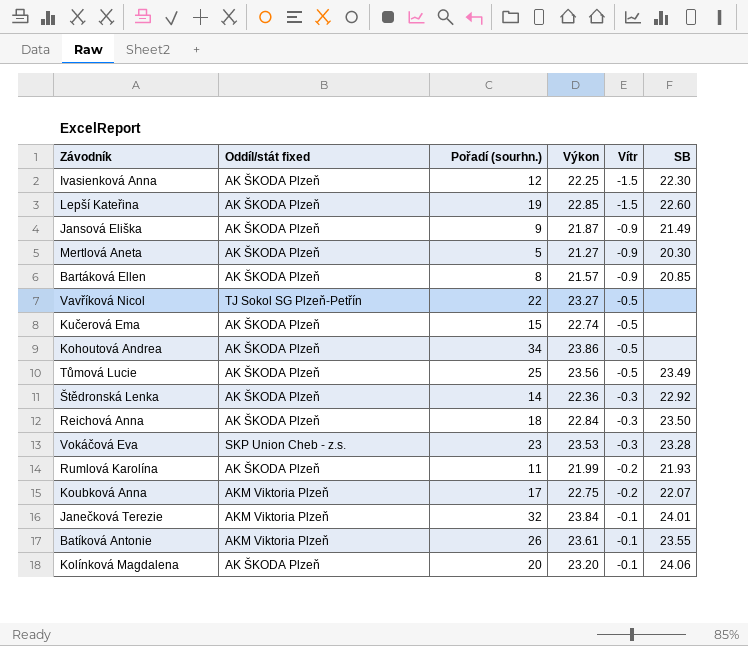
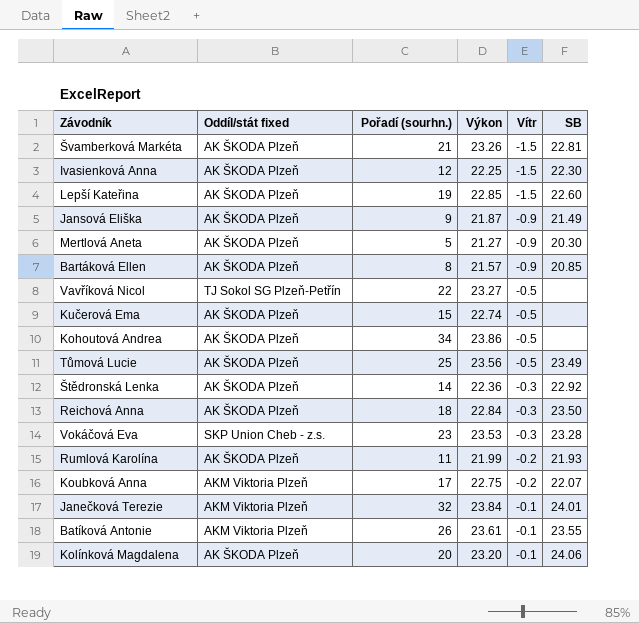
row Švamberková Markéta: none -> AK ŠKODA Plzeň | 21 | 23.26 | -1.5 | 22.81

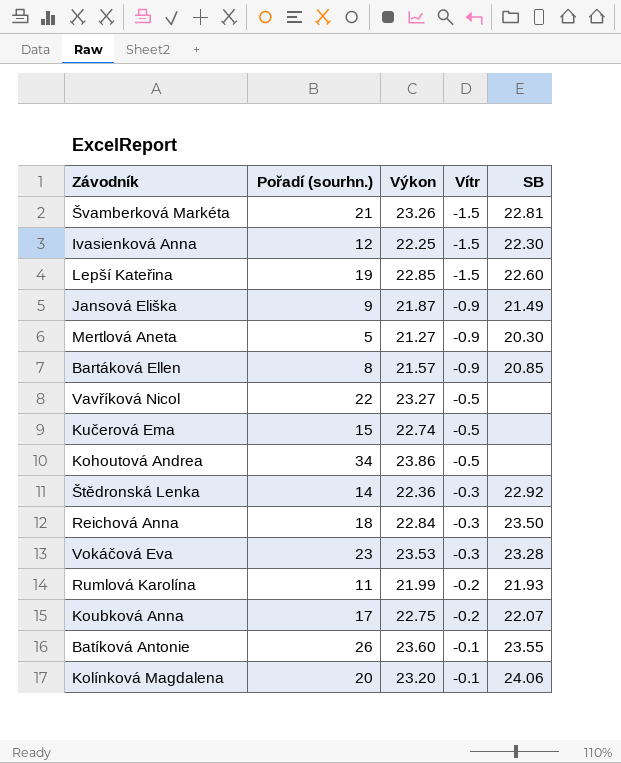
column Oddíl/stát fixed | position: 2 -> none
row Tůmová Lucie: AK ŠKODA Plzeň | 25 | 23.56 | -0.5 | 23.49 -> none
row Janečková Terezie: AKM Viktoria Plzeň | 32 | 23.84 | -0.1 | 24.01 -> none
Batíková Antonie | Výkon: 23.61 -> 23.60

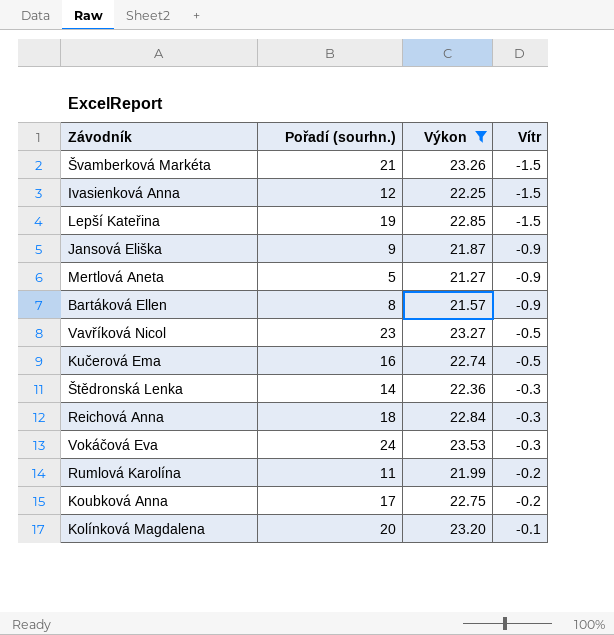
filter: none -> Výkon <= 23.53
column SB | position: 5 -> none
Vavříková Nicol | Pořadí (sourhn.): 22 -> 23
Kučerová Ema | Pořadí (sourhn.): 15 -> 16
Vokáčová Eva | Pořadí (sourhn.): 23 -> 24

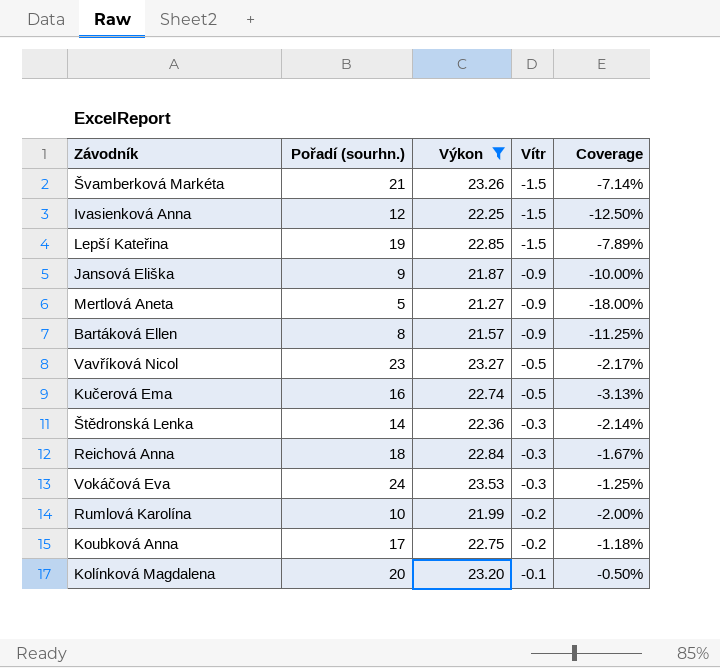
column Coverage | formula: none -> [Vítr] / [Pořadí (sourhn.)]
Rumlová Karolína | Pořadí (sourhn.): 11 -> 10

